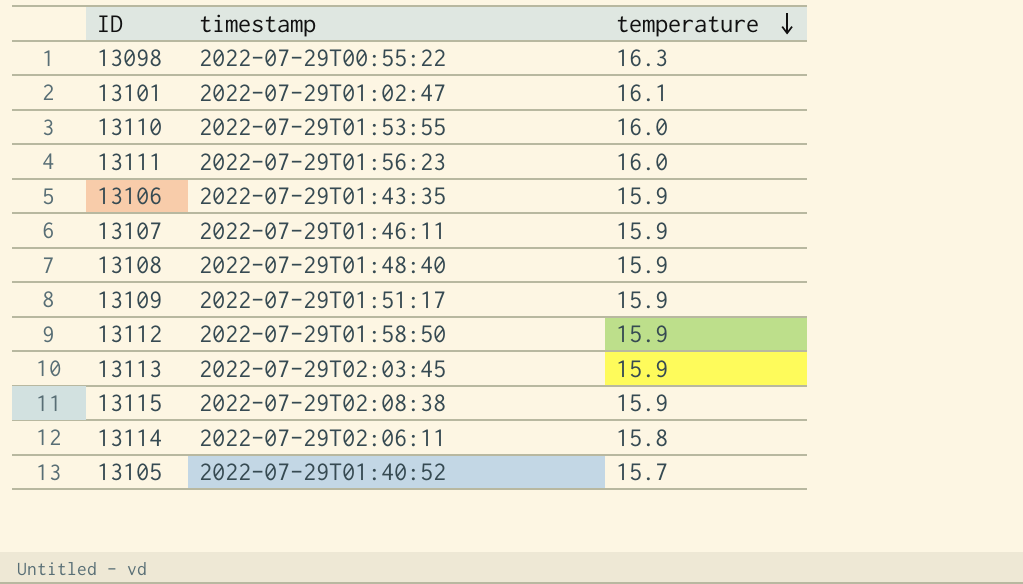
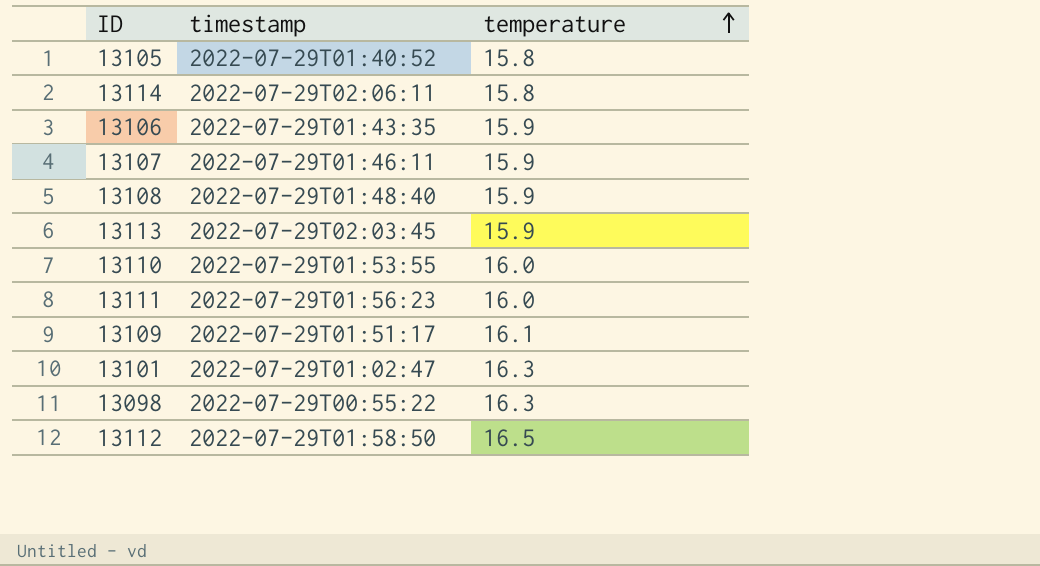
row order: temperature descending -> temperature ascending
row 13115: 2022-07-29T02:08:38 | 15.9 -> none
13105 | temperature: 15.7 -> 15.8
13109 | temperature: 15.9 -> 16.1
13101 | temperature: 16.1 -> 16.3
13112 | temperature: 15.9 -> 16.5

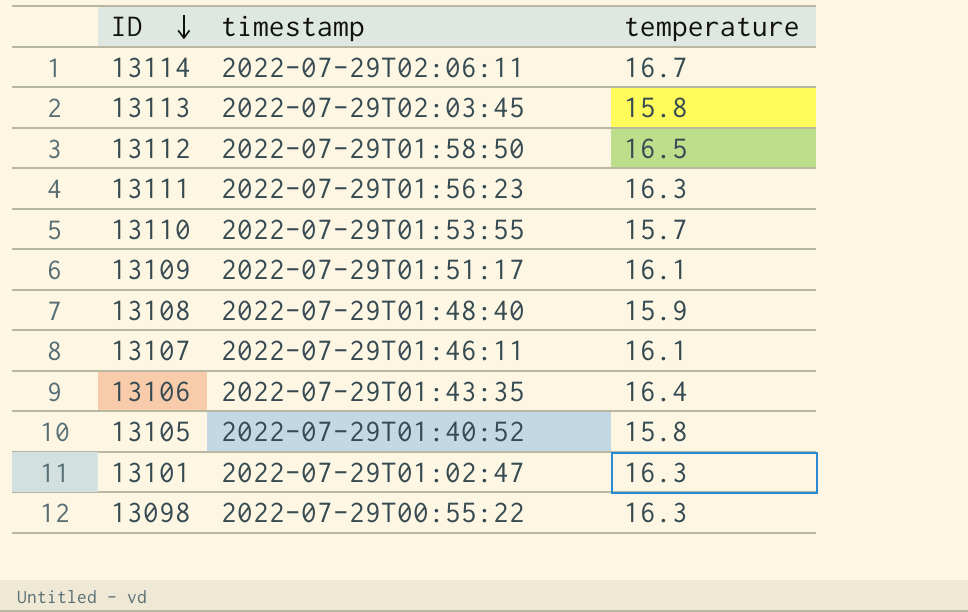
row order: temperature ascending -> ID descending
13114 | temperature: 15.8 -> 16.7
13113 | temperature: 15.9 -> 15.8
13111 | temperature: 16.0 -> 16.3
13110 | temperature: 16.0 -> 15.7
13107 | temperature: 15.9 -> 16.1
13106 | temperature: 15.9 -> 16.4

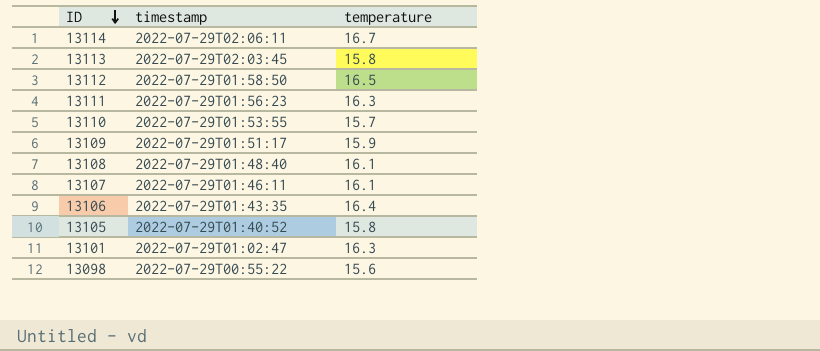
13109 | temperature: 16.1 -> 15.9
13108 | temperature: 15.9 -> 16.1
13098 | temperature: 16.3 -> 15.6

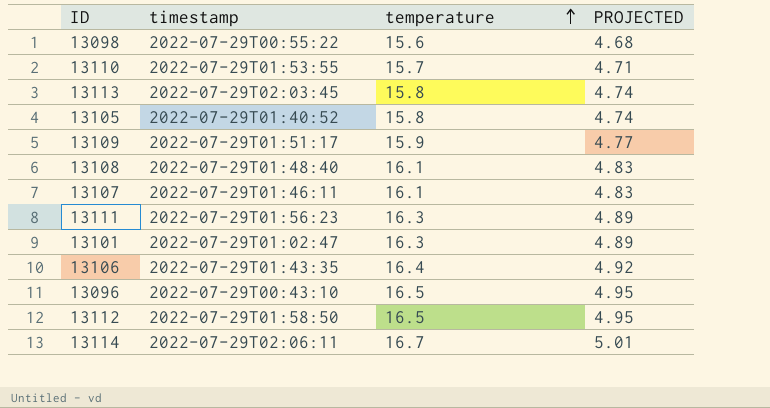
row order: ID descending -> temperature ascending
column PROJECTED | formula: none -> [temperature] * 0.3
row 13096: none -> 2022-07-29T00:43:10 | 16.5 | 4.95

